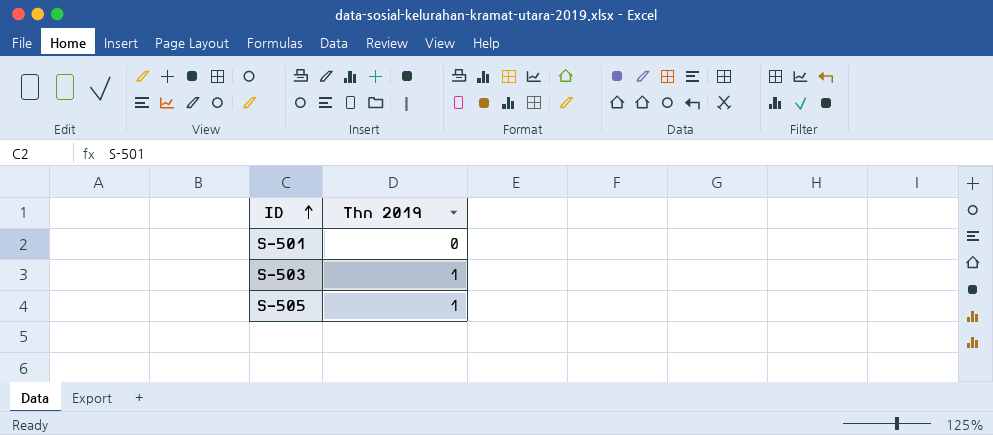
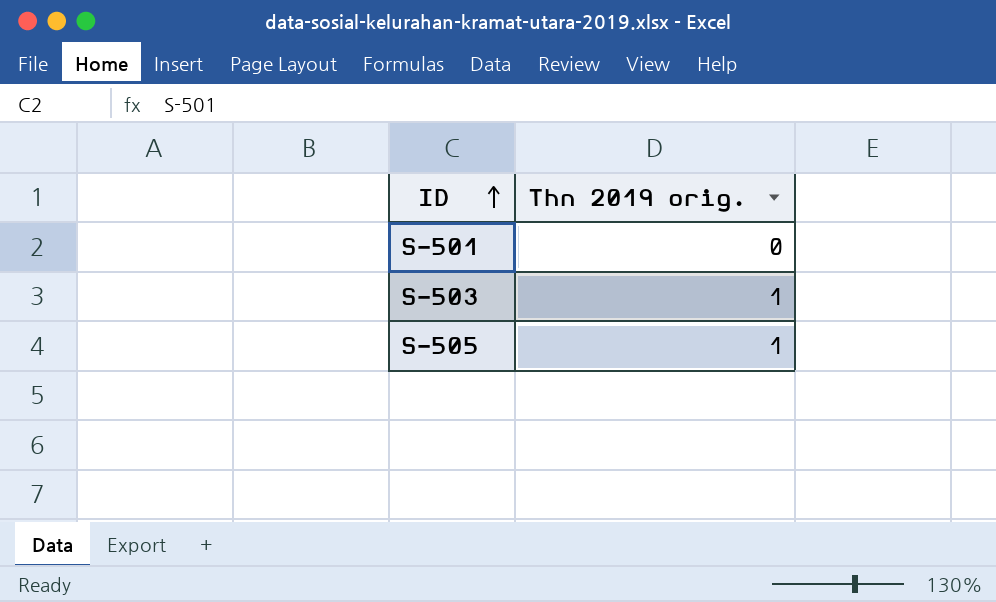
column name: Thn 2019 -> Thn 2019 orig.

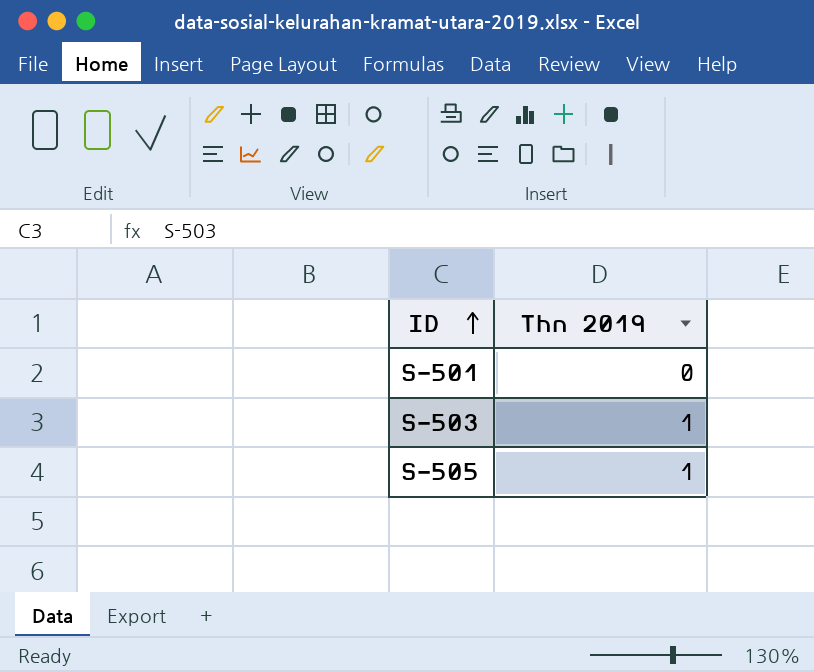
column name: Thn 2019 orig. -> Thn 2019

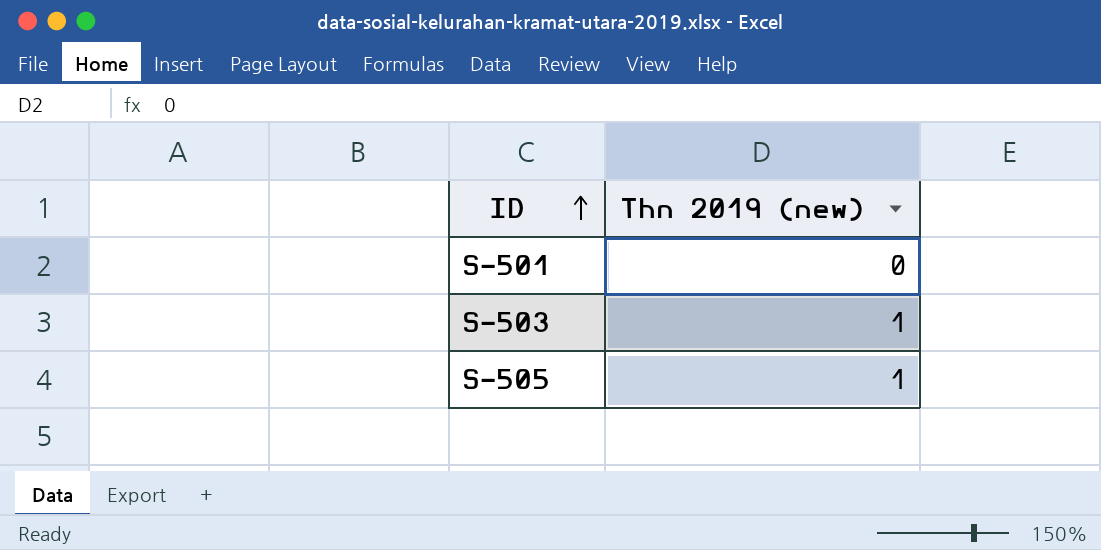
column name: Thn 2019 -> Thn 2019 (new)

